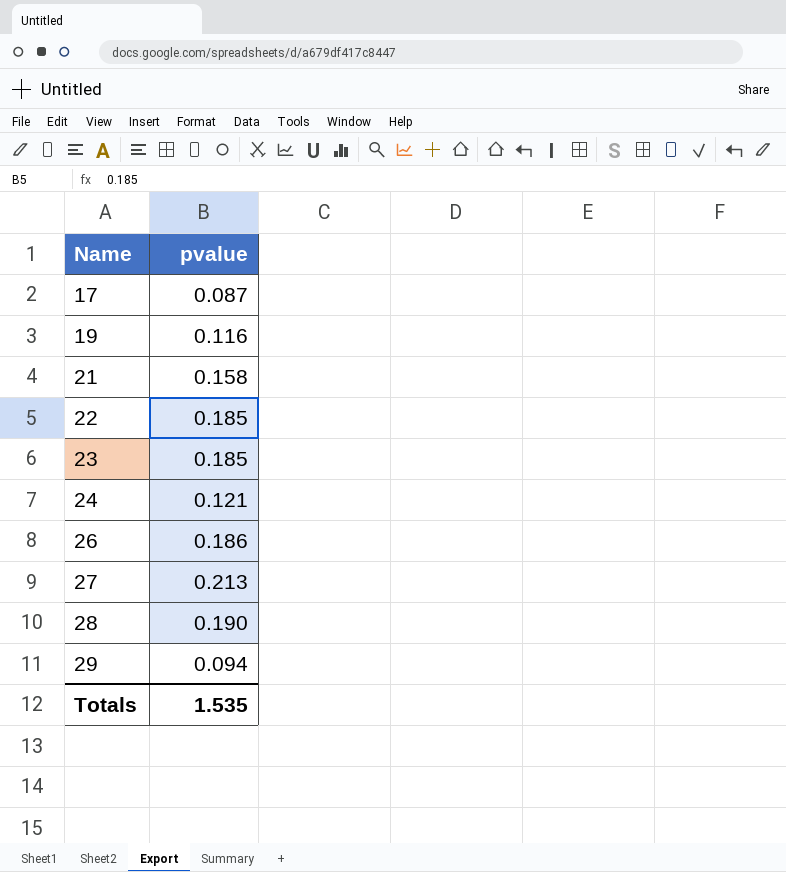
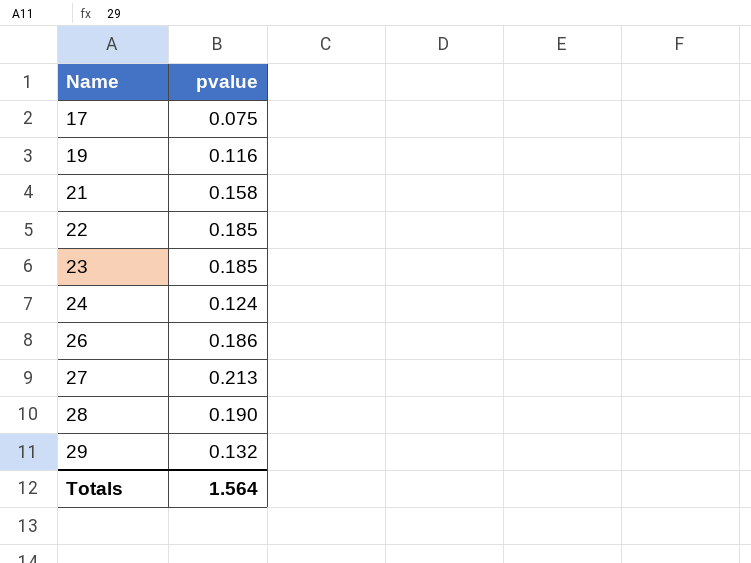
17 | pvalue: 0.087 -> 0.075
24 | pvalue: 0.121 -> 0.124
29 | pvalue: 0.094 -> 0.132
Totals | pvalue: 1.535 -> 1.564

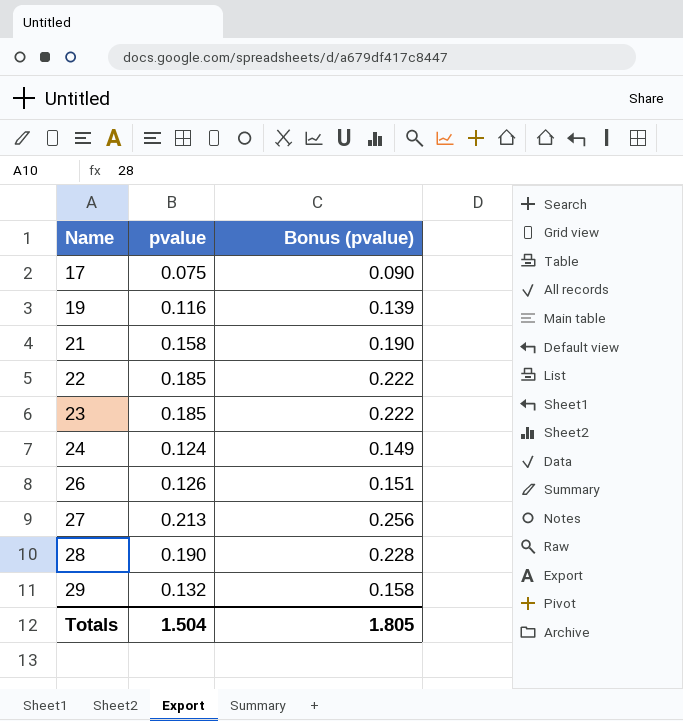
column Bonus (pvalue) | formula: none -> [pvalue] * 1.2
26 | pvalue: 0.186 -> 0.126
Totals | pvalue: 1.564 -> 1.504

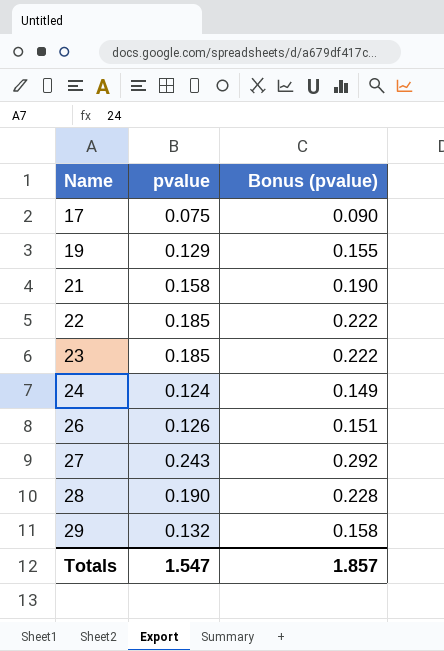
19 | pvalue: 0.116 -> 0.129
19 | Bonus (pvalue): 0.139 -> 0.155
27 | pvalue: 0.213 -> 0.243
27 | Bonus (pvalue): 0.256 -> 0.292
Totals | pvalue: 1.504 -> 1.547
Totals | Bonus (pvalue): 1.805 -> 1.857

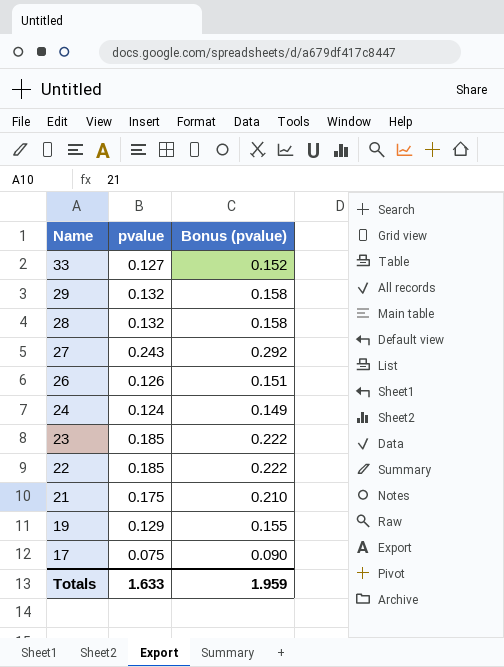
row order: Name ascending -> Name descending
row 33: none -> 0.127 | 0.152
28 | pvalue: 0.190 -> 0.132
28 | Bonus (pvalue): 0.228 -> 0.158
21 | pvalue: 0.158 -> 0.175
21 | Bonus (pvalue): 0.190 -> 0.210
Totals | pvalue: 1.547 -> 1.633
Totals | Bonus (pvalue): 1.857 -> 1.959

